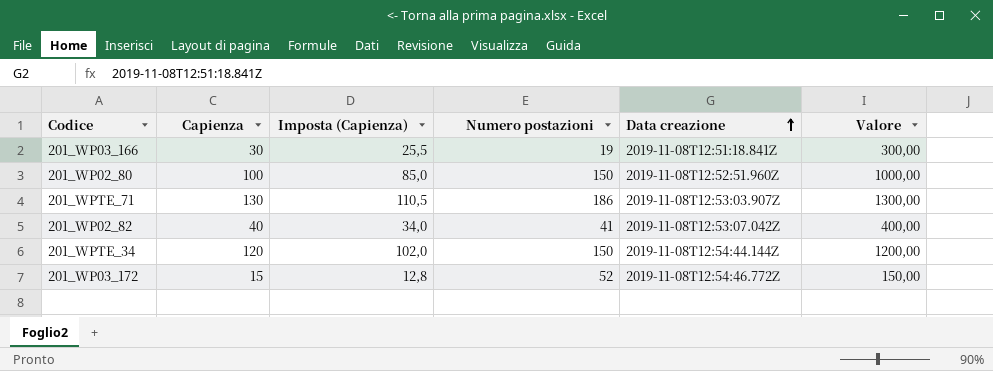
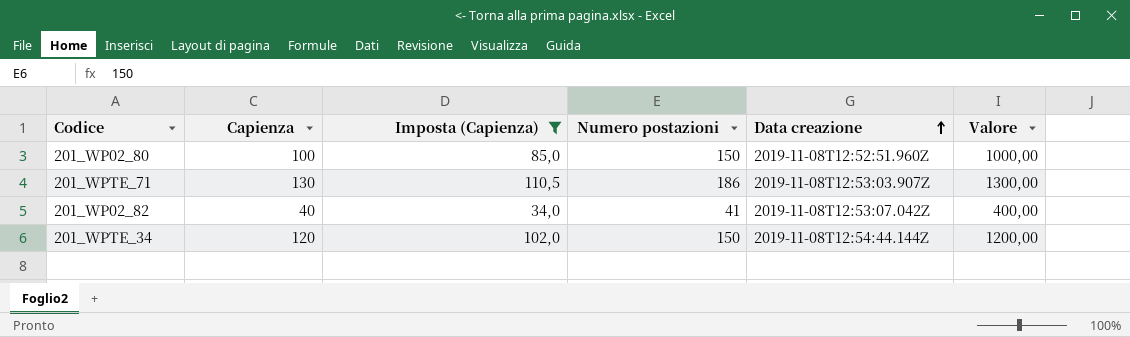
filter: none -> Imposta (Capienza) >= 34,0

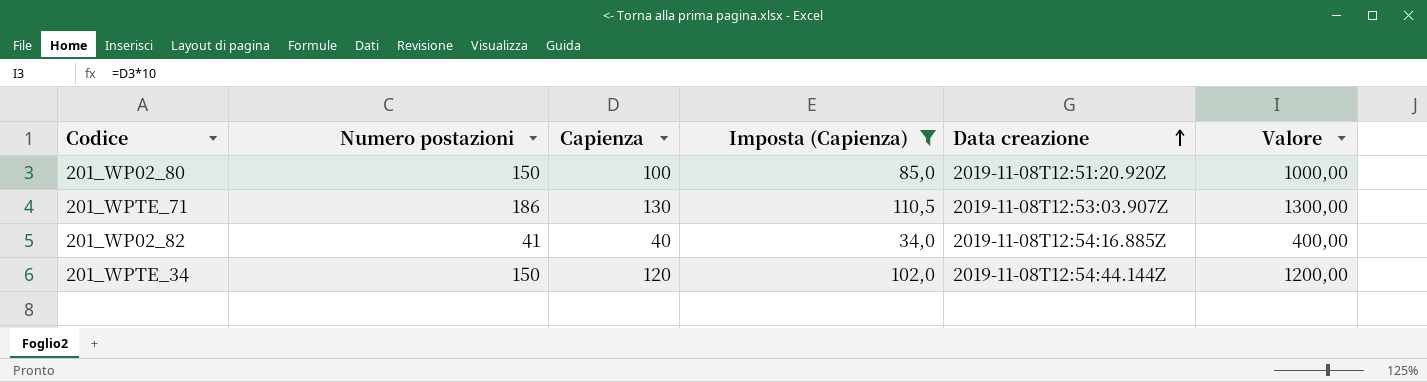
column Numero postazioni | position: 4 -> 2
201_WP02_80 | Data creazione: 2019-11-08T12:52:51.960Z -> 2019-11-08T12:51:20.920Z
201_WP02_82 | Data creazione: 2019-11-08T12:53:07.042Z -> 2019-11-08T12:54:16.885Z

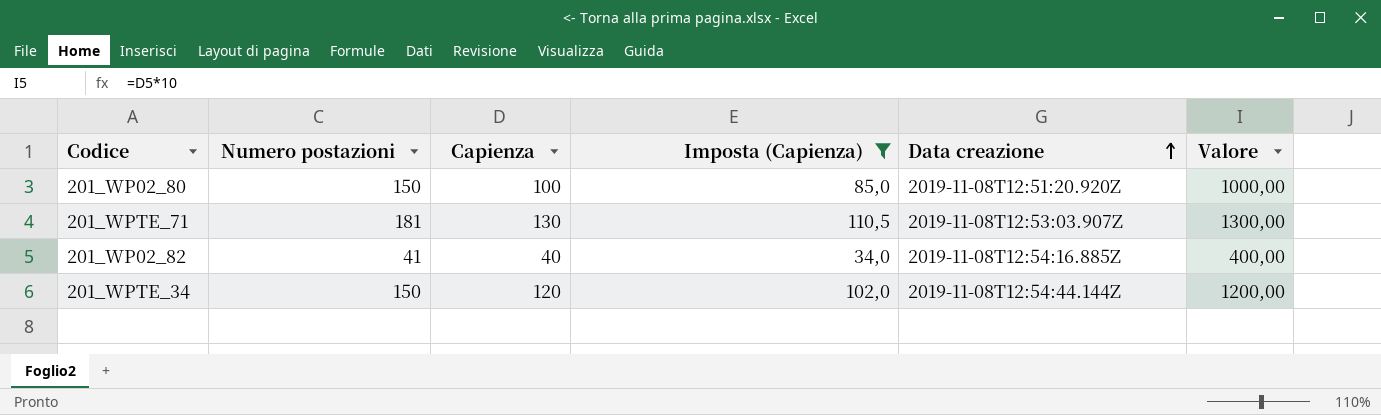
201_WPTE_71 | Numero postazioni: 186 -> 181

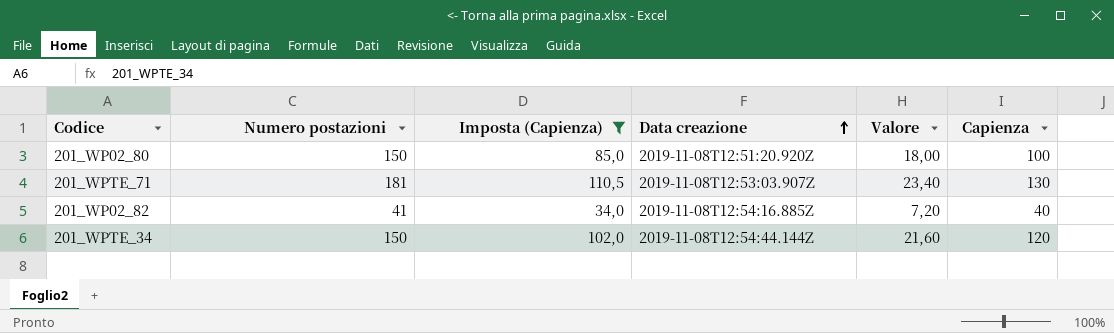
column Valore | formula: [Capienza] * 10 -> [Capienza] * 0,18
column Capienza | position: 3 -> 6

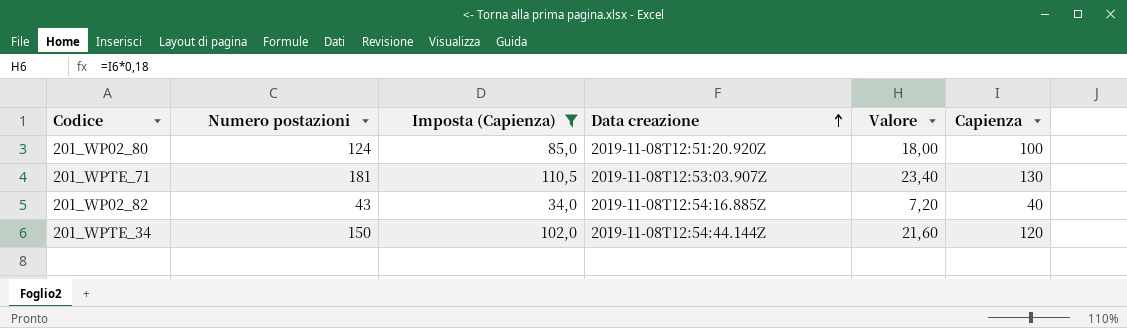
201_WP02_80 | Numero postazioni: 150 -> 124
201_WP02_82 | Numero postazioni: 41 -> 43

